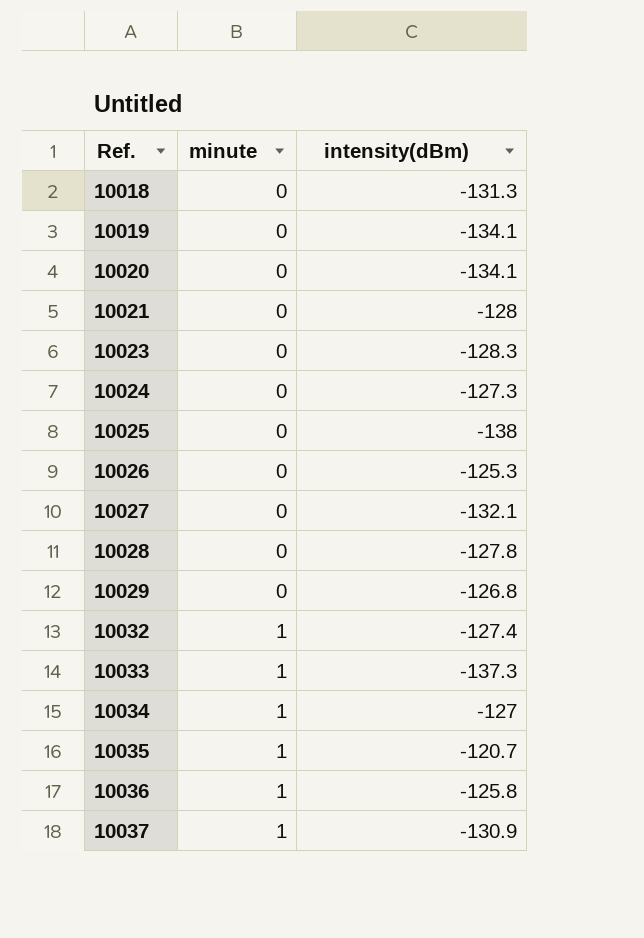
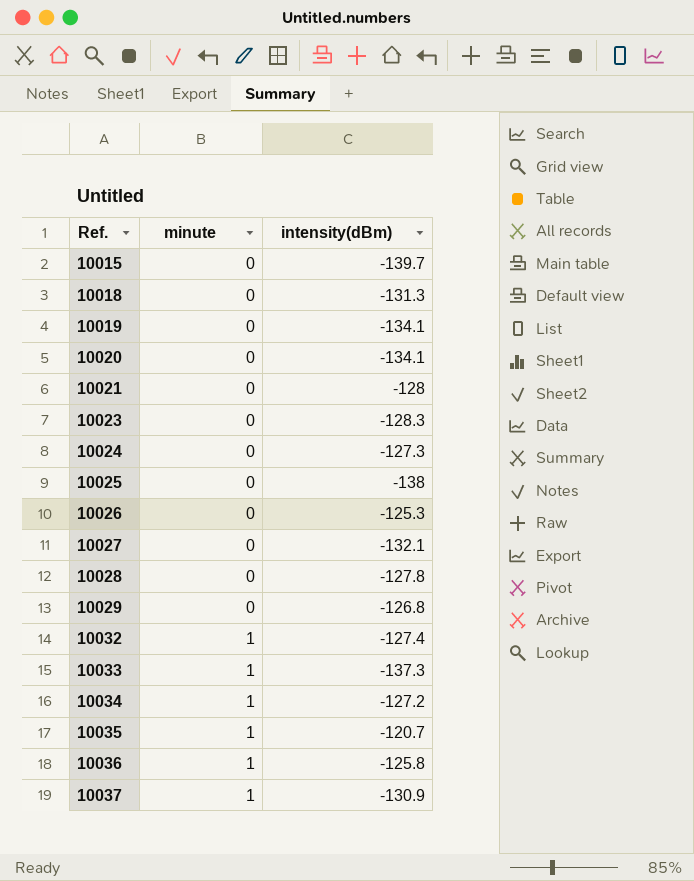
row 10015: none -> 0 | -139.7
10034 | intensity(dBm): -127 -> -127.2

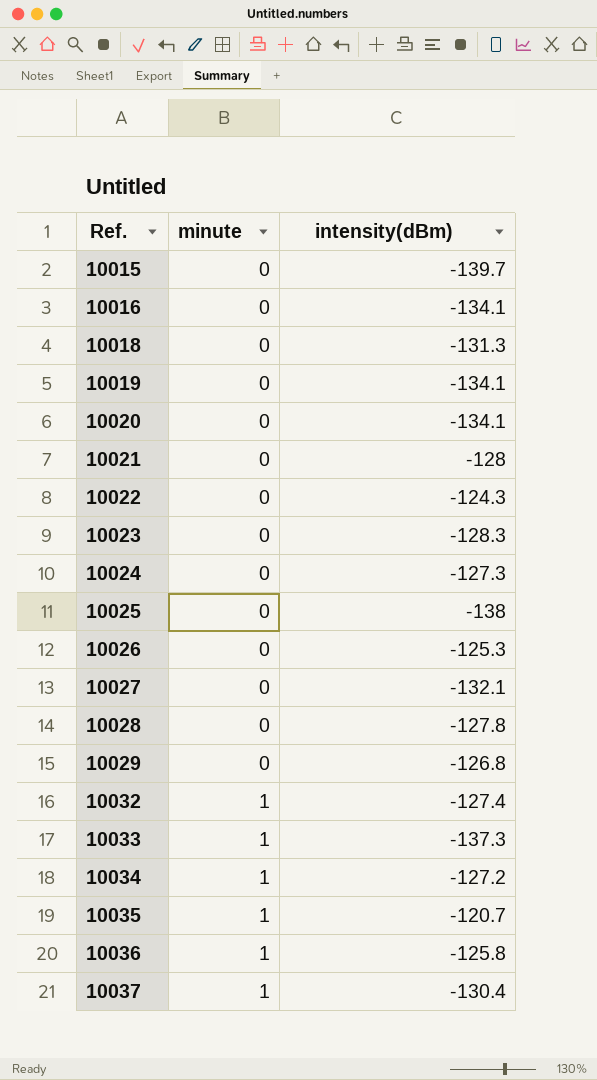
row 10016: none -> 0 | -134.1
row 10022: none -> 0 | -124.3
10037 | intensity(dBm): -130.9 -> -130.4

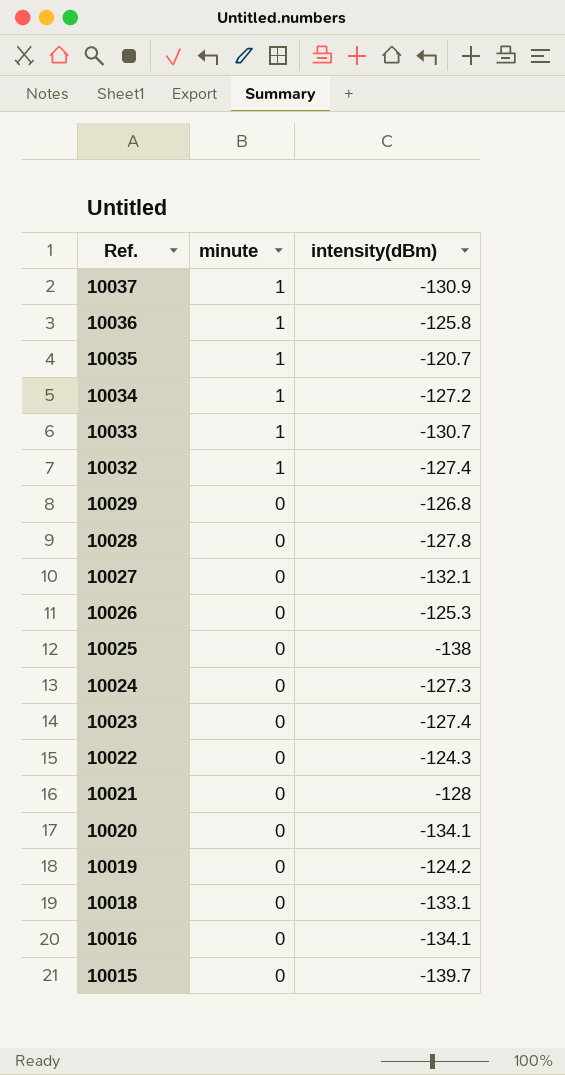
row order: Ref. ascending -> Ref. descending
10037 | intensity(dBm): -130.4 -> -130.9
10033 | intensity(dBm): -137.3 -> -130.7
10023 | intensity(dBm): -128.3 -> -127.4
10019 | intensity(dBm): -134.1 -> -124.2
10018 | intensity(dBm): -131.3 -> -133.1

